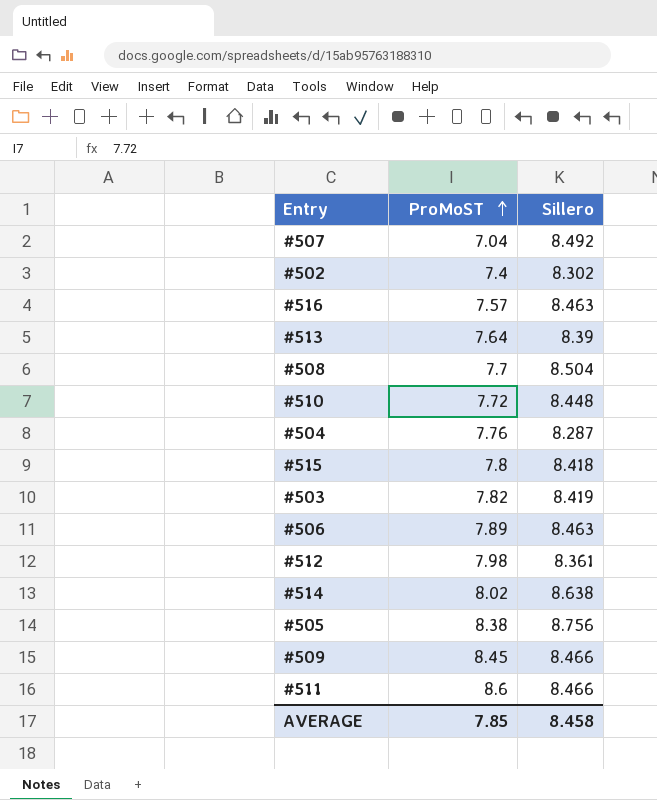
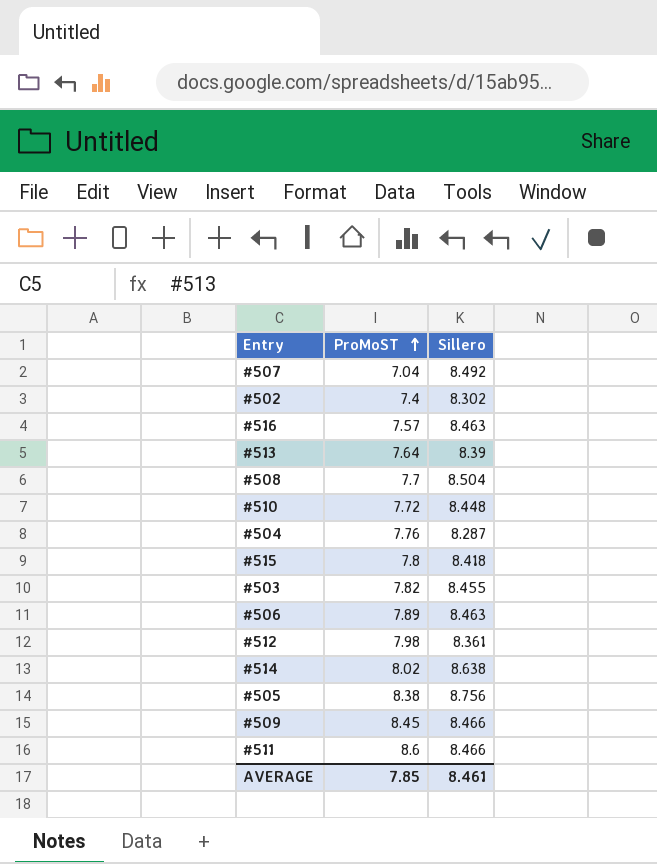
#503 | Sillero: 8.419 -> 8.455
AVERAGE | Sillero: 8.458 -> 8.461

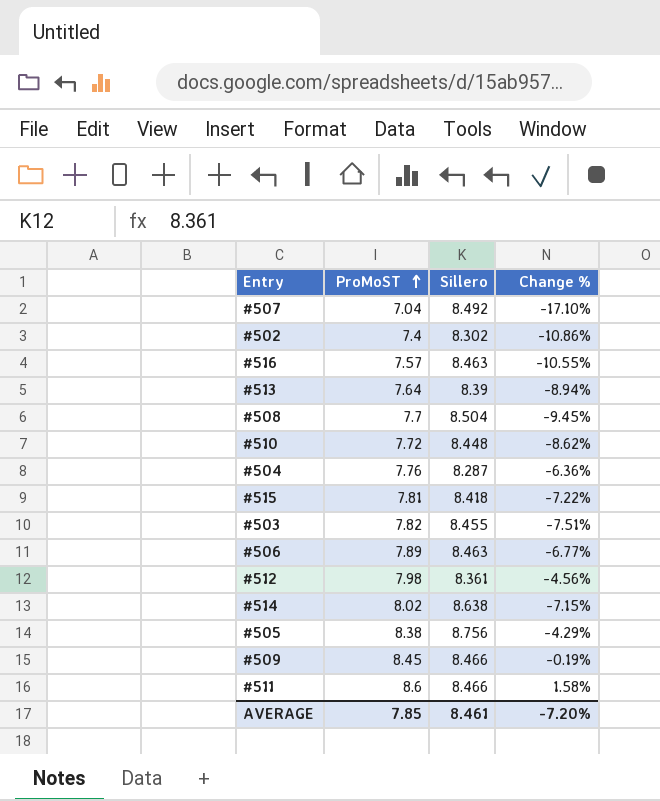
column Change % | formula: none -> ([ProMoST] - [Sillero]) / [Sillero]
#515 | ProMoST: 7.8 -> 7.81

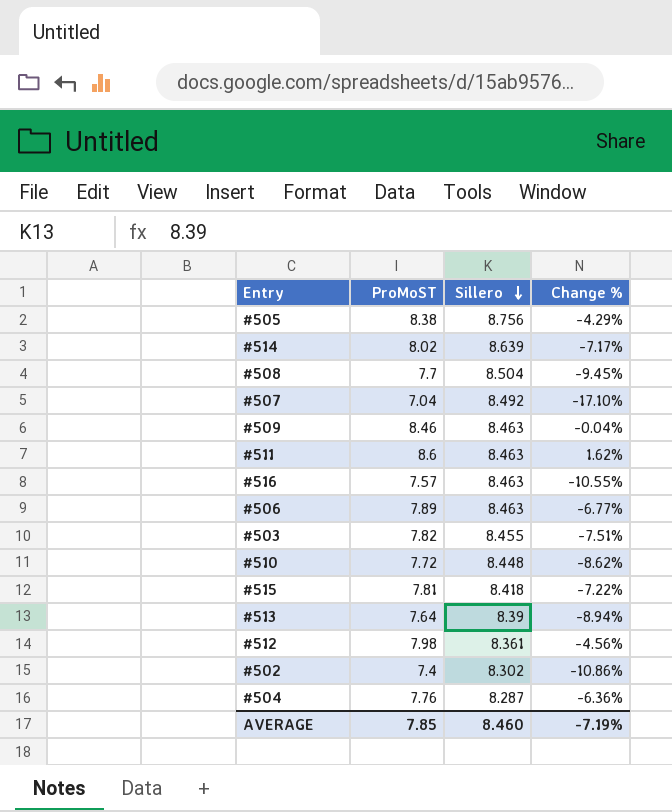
row order: ProMoST ascending -> Sillero descending
#514 | Sillero: 8.638 -> 8.639
#514 | Change %: -7.15% -> -7.17%
#509 | ProMoST: 8.45 -> 8.46
#509 | Sillero: 8.466 -> 8.463
#509 | Change %: -0.19% -> -0.04%
#511 | Sillero: 8.466 -> 8.463
#511 | Change %: 1.58% -> 1.62%
AVERAGE | Sillero: 8.461 -> 8.460
AVERAGE | Change %: -7.20% -> -7.19%

